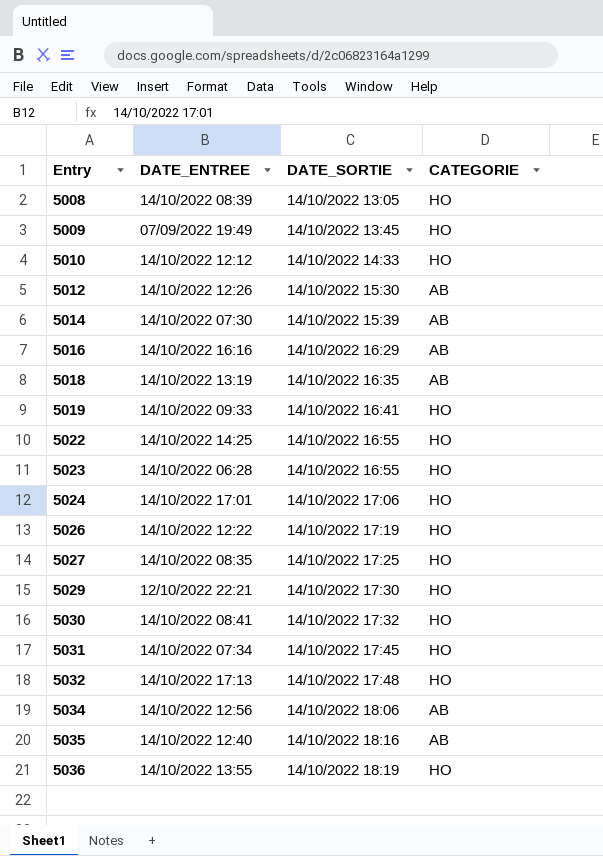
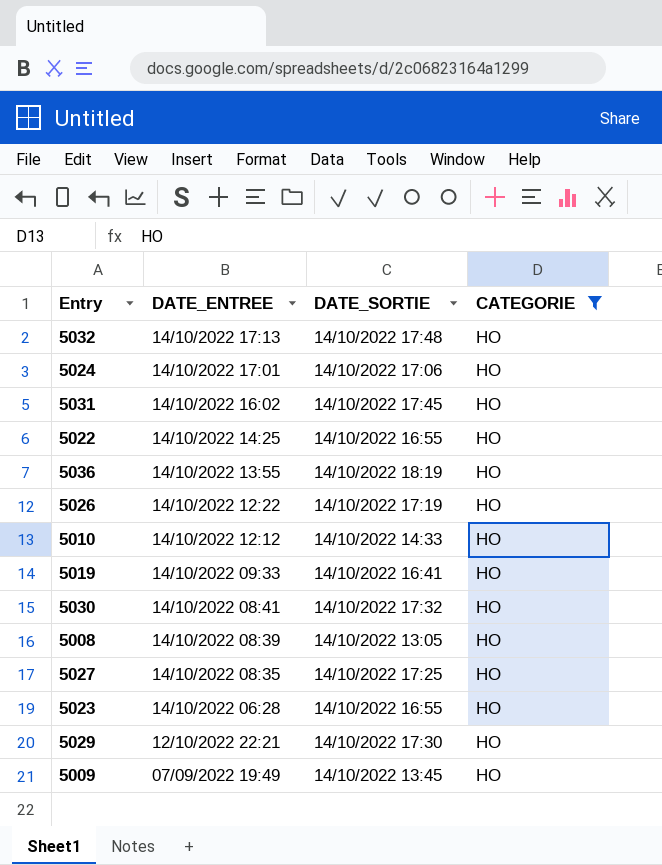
filter: none -> CATEGORIE = HO
row order: Entry ascending -> DATE_ENTREE descending
5031 | DATE_ENTREE: 14/10/2022 07:34 -> 14/10/2022 16:02

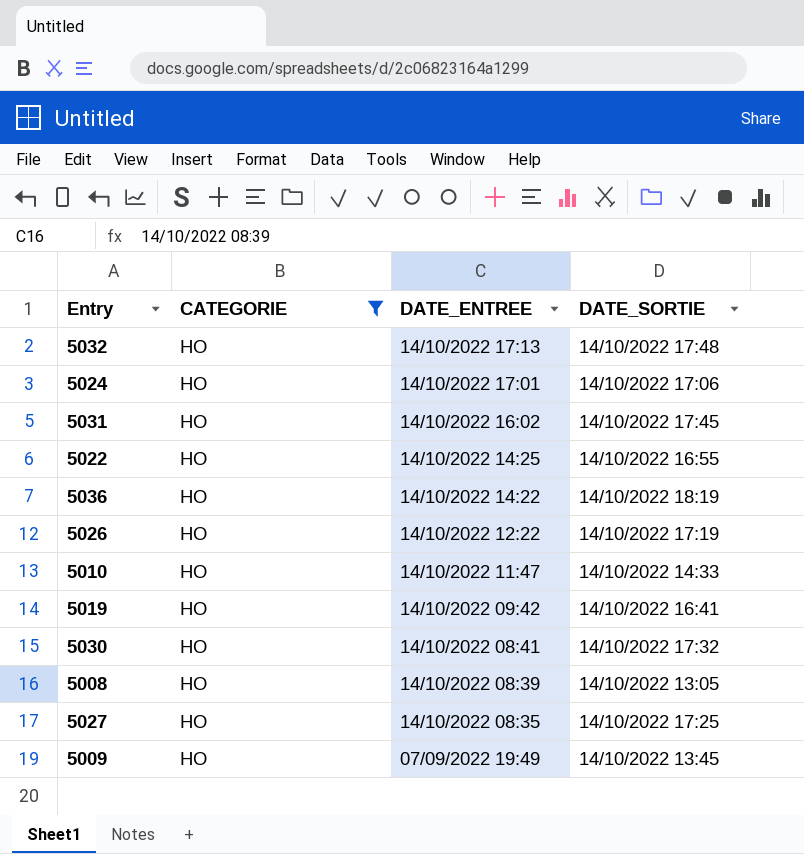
column CATEGORIE | position: 4 -> 2
row 5023: 14/10/2022 06:28 | 14/10/2022 16:55 | HO -> none
row 5029: 12/10/2022 22:21 | 14/10/2022 17:30 | HO -> none
5036 | DATE_ENTREE: 14/10/2022 13:55 -> 14/10/2022 14:22
5010 | DATE_ENTREE: 14/10/2022 12:12 -> 14/10/2022 11:47
5019 | DATE_ENTREE: 14/10/2022 09:33 -> 14/10/2022 09:42

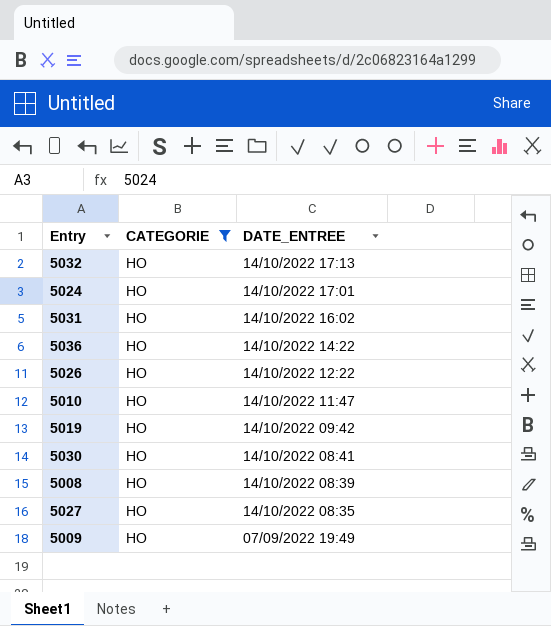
column DATE_SORTIE | position: 4 -> none
row 5022: HO | 14/10/2022 14:25 | 14/10/2022 16:55 -> none

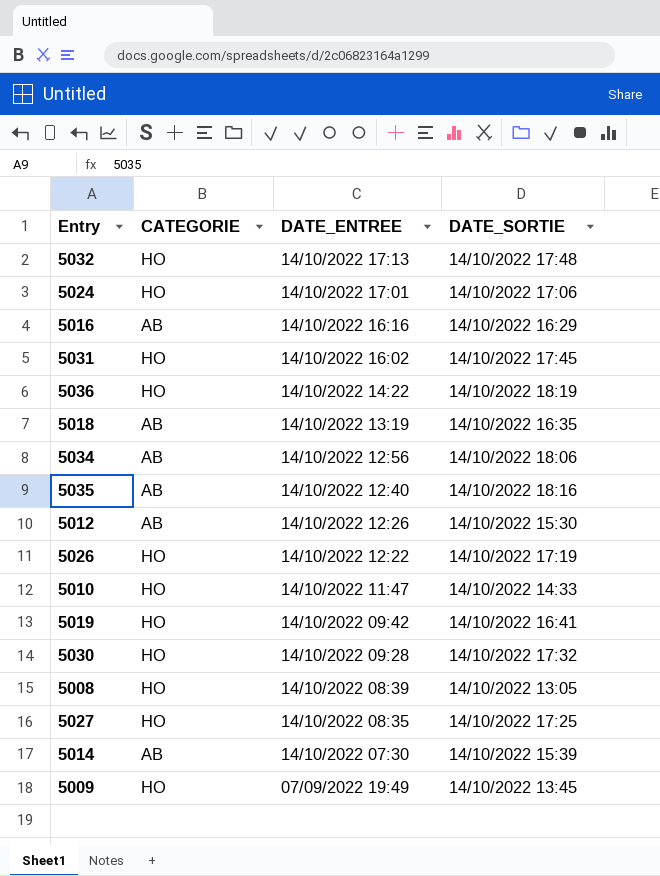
filter: CATEGORIE = HO -> none
column DATE_SORTIE | position: none -> 4
5030 | DATE_ENTREE: 14/10/2022 08:41 -> 14/10/2022 09:28

